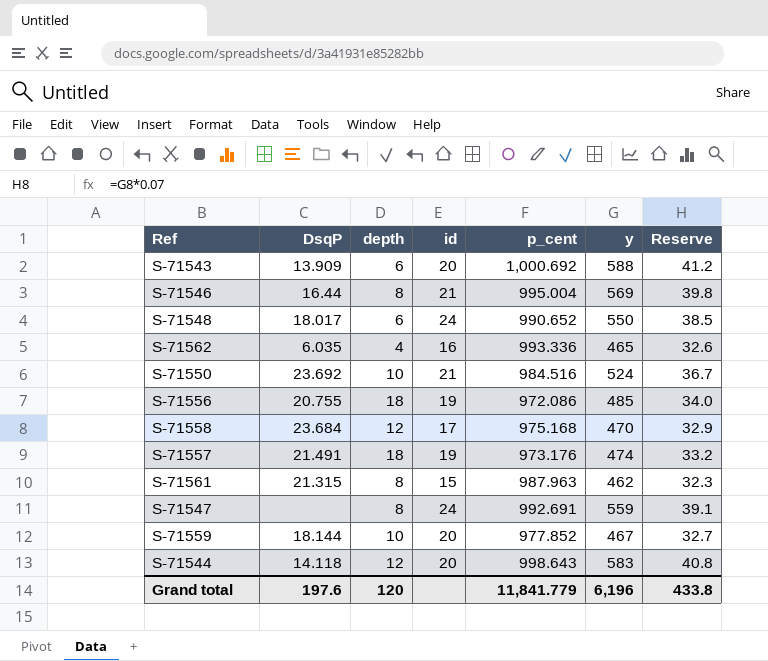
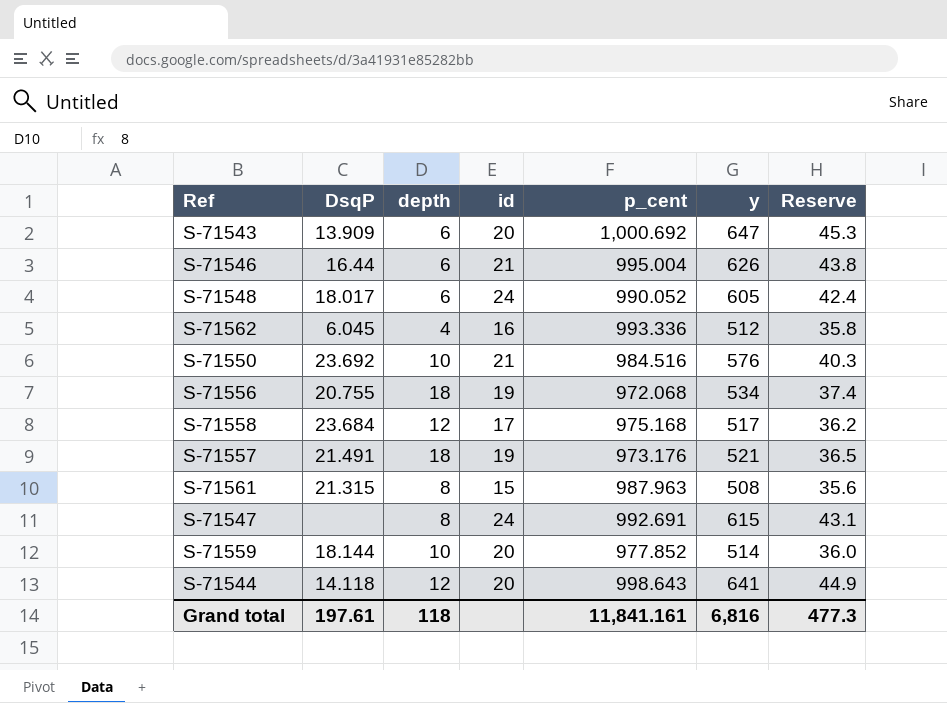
S-71543 | y: 588 -> 647
S-71543 | Reserve: 41.2 -> 45.3
S-71546 | depth: 8 -> 6
S-71546 | y: 569 -> 626
S-71546 | Reserve: 39.8 -> 43.8
S-71548 | p_cent: 990.652 -> 990.052
S-71548 | y: 550 -> 605
S-71548 | Reserve: 38.5 -> 42.4
S-71562 | DsqP: 6.035 -> 6.045
S-71562 | y: 465 -> 512
S-71562 | Reserve: 32.6 -> 35.8
S-71550 | y: 524 -> 576
S-71550 | Reserve: 36.7 -> 40.3
S-71556 | p_cent: 972.086 -> 972.068
S-71556 | y: 485 -> 534
S-71556 | Reserve: 34.0 -> 37.4
S-71558 | y: 470 -> 517
S-71558 | Reserve: 32.9 -> 36.2
S-71557 | y: 474 -> 521
S-71557 | Reserve: 33.2 -> 36.5
S-71561 | y: 462 -> 508
S-71561 | Reserve: 32.3 -> 35.6
S-71547 | y: 559 -> 615
S-71547 | Reserve: 39.1 -> 43.1
S-71559 | y: 467 -> 514
S-71559 | Reserve: 32.7 -> 36.0
S-71544 | y: 583 -> 641
S-71544 | Reserve: 40.8 -> 44.9
Grand total | DsqP: 197.6 -> 197.61
Grand total | depth: 120 -> 118
Grand total | p_cent: 11,841.779 -> 11,841.161
Grand total | y: 6,196 -> 6,816
Grand total | Reserve: 433.8 -> 477.3

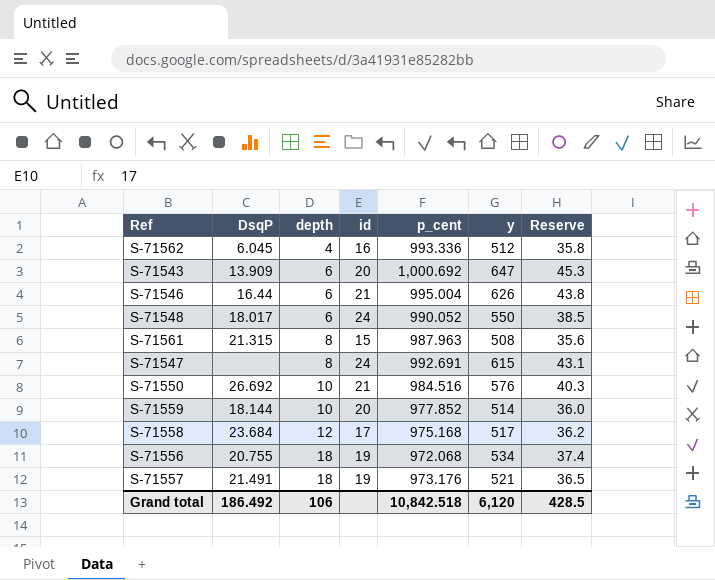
row order: none -> depth ascending
row S-71544: 14.118 | 12 | 20 | 998.643 | 641 | 44.9 -> none
S-71548 | y: 605 -> 550
S-71548 | Reserve: 42.4 -> 38.5
S-71550 | DsqP: 23.692 -> 26.692
Grand total | DsqP: 197.61 -> 186.492
Grand total | depth: 118 -> 106
Grand total | p_cent: 11,841.161 -> 10,842.518
Grand total | y: 6,816 -> 6,120
Grand total | Reserve: 477.3 -> 428.5

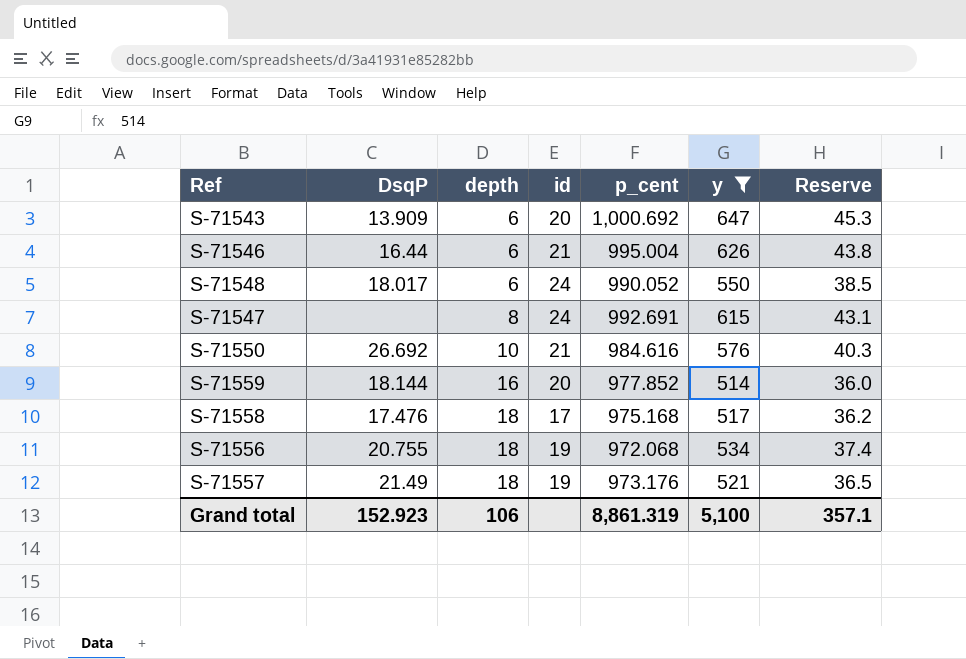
filter: none -> y >= 514
S-71550 | p_cent: 984.516 -> 984.616
S-71559 | depth: 10 -> 16
S-71558 | DsqP: 23.684 -> 17.476
S-71558 | depth: 12 -> 18
S-71557 | DsqP: 21.491 -> 21.49
Grand total | DsqP: 186.492 -> 152.923
Grand total | p_cent: 10,842.518 -> 8,861.319
Grand total | y: 6,120 -> 5,100
Grand total | Reserve: 428.5 -> 357.1

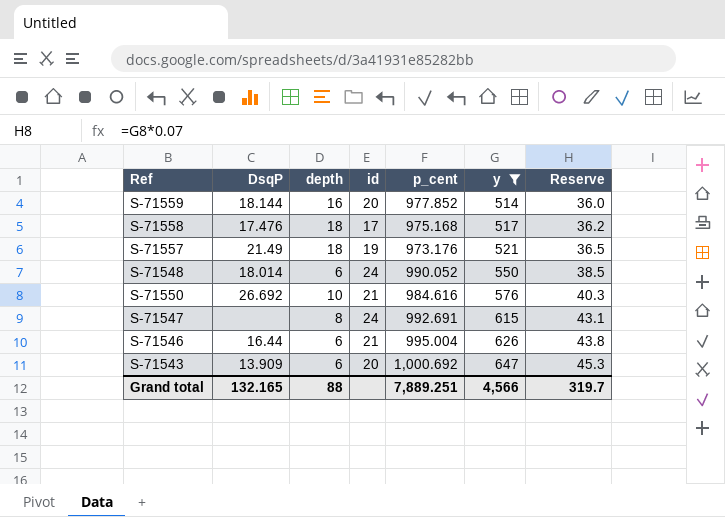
row order: depth ascending -> y ascending
row S-71556: 20.755 | 18 | 19 | 972.068 | 534 | 37.4 -> none
S-71548 | DsqP: 18.017 -> 18.014
Grand total | DsqP: 152.923 -> 132.165
Grand total | depth: 106 -> 88
Grand total | p_cent: 8,861.319 -> 7,889.251
Grand total | y: 5,100 -> 4,566
Grand total | Reserve: 357.1 -> 319.7

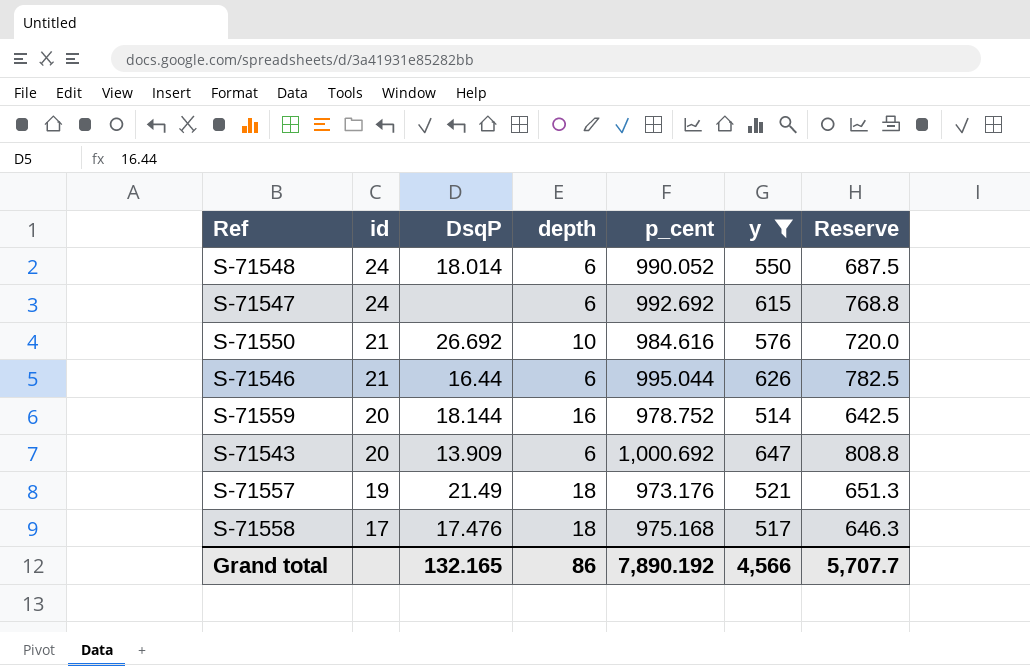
row order: y ascending -> id descending
column id | position: 4 -> 2
column Reserve | formula: [y] * 0.07 -> [y] * 1.25
S-71547 | depth: 8 -> 6
S-71547 | p_cent: 992.691 -> 992.692
S-71546 | p_cent: 995.004 -> 995.044
S-71559 | p_cent: 977.852 -> 978.752
Grand total | depth: 88 -> 86
Grand total | p_cent: 7,889.251 -> 7,890.192
Grand total | Reserve: 319.7 -> 5,707.7

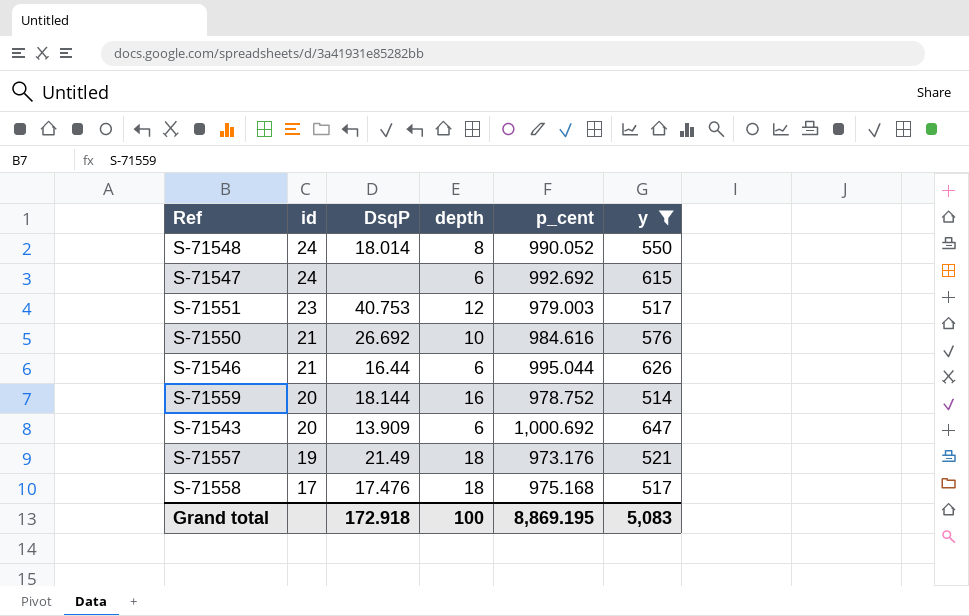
column Reserve | formula: [y] * 1.25 -> none
S-71548 | depth: 6 -> 8
row S-71551: none -> 23 | 40.753 | 12 | 979.003 | 517
Grand total | DsqP: 132.165 -> 172.918
Grand total | depth: 86 -> 100
Grand total | p_cent: 7,890.192 -> 8,869.195
Grand total | y: 4,566 -> 5,083

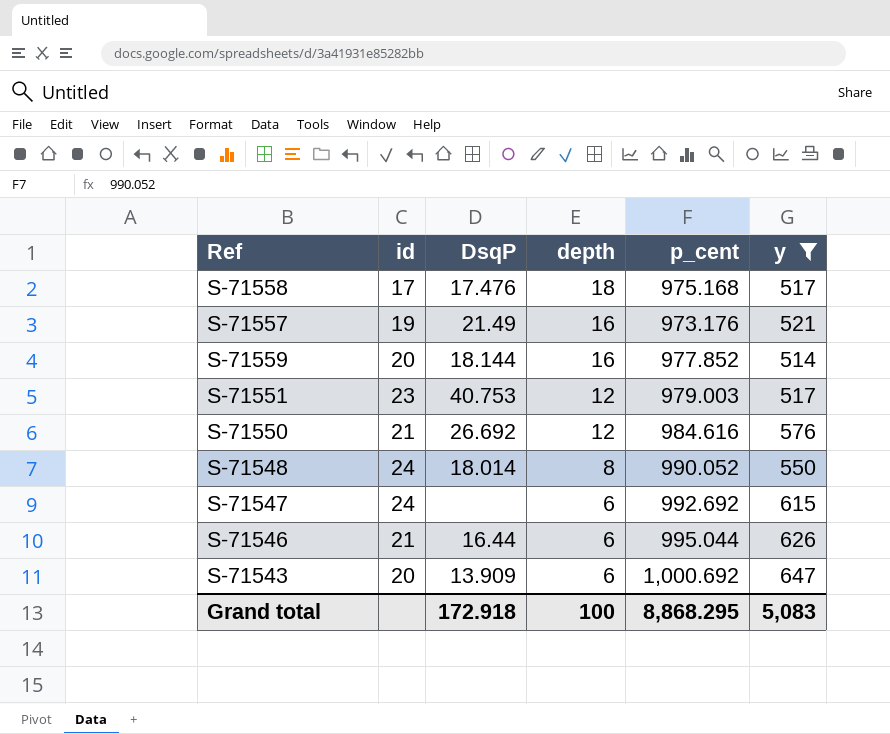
row order: id descending -> depth descending
S-71557 | depth: 18 -> 16
S-71559 | p_cent: 978.752 -> 977.852
S-71550 | depth: 10 -> 12
Grand total | p_cent: 8,869.195 -> 8,868.295

